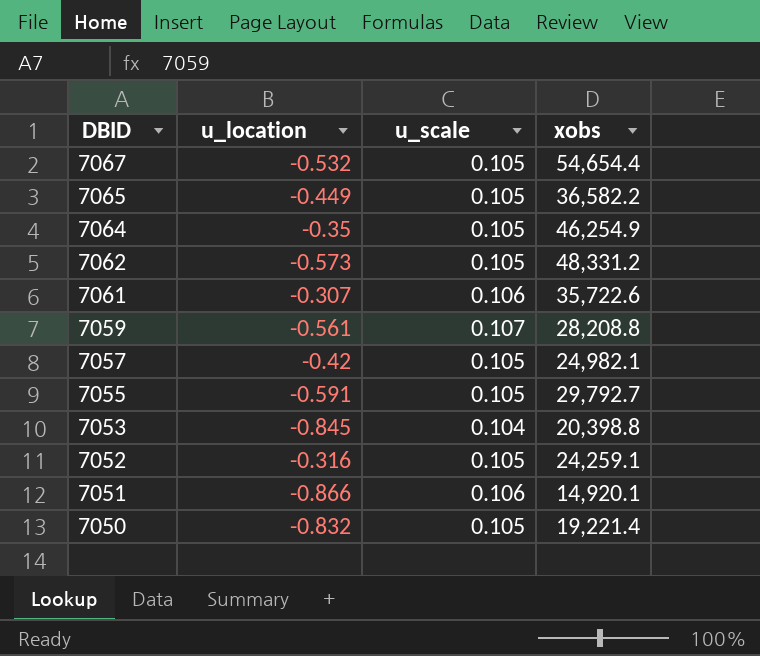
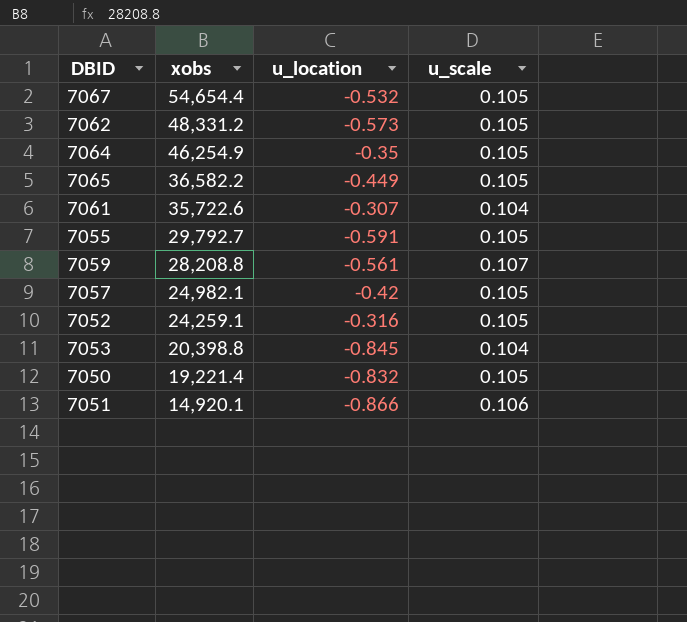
row order: DBID descending -> xobs descending
column xobs | position: 4 -> 2
7061 | u_scale: 0.106 -> 0.104

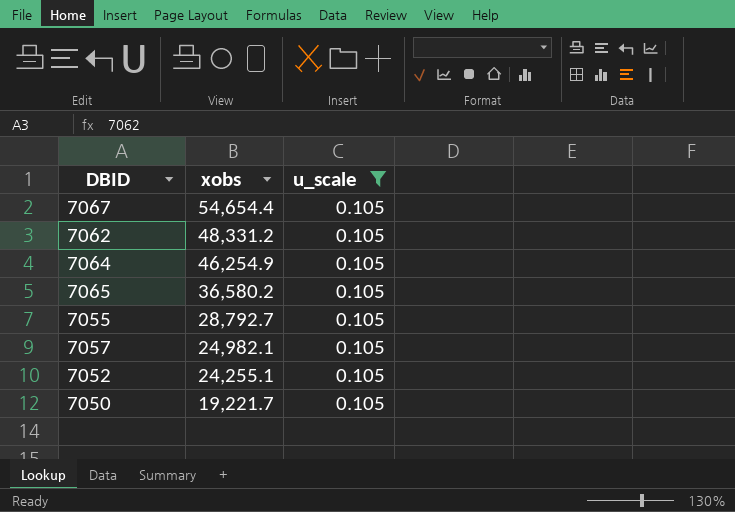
filter: none -> u_scale = 0.105
column u_location | position: 3 -> none
7065 | xobs: 36,582.2 -> 36,580.2
7055 | xobs: 29,792.7 -> 28,792.7
7052 | xobs: 24,259.1 -> 24,255.1
7050 | xobs: 19,221.4 -> 19,221.7

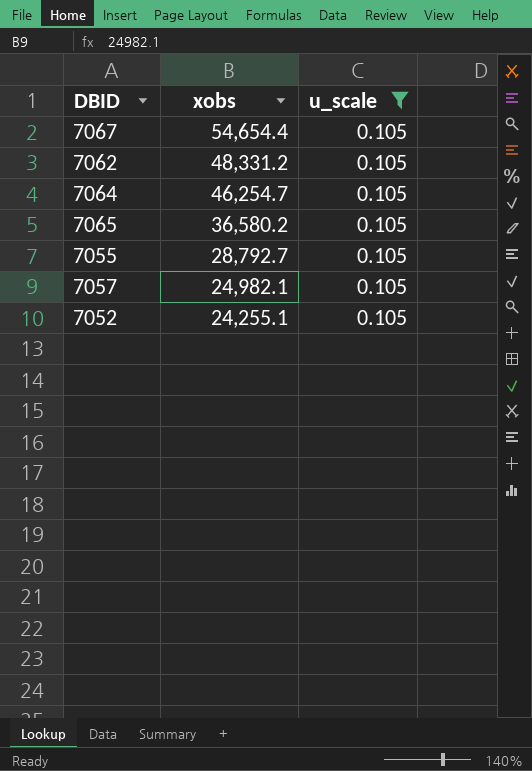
row 7050: 19,221.7 | 0.105 -> none
7064 | xobs: 46,254.9 -> 46,254.7

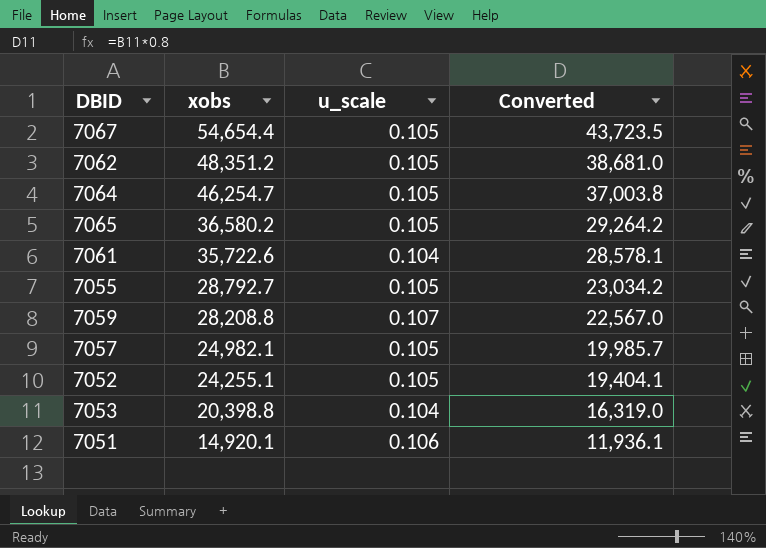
filter: u_scale = 0.105 -> none
column Converted | formula: none -> [xobs] * 0.8
7062 | xobs: 48,331.2 -> 48,351.2

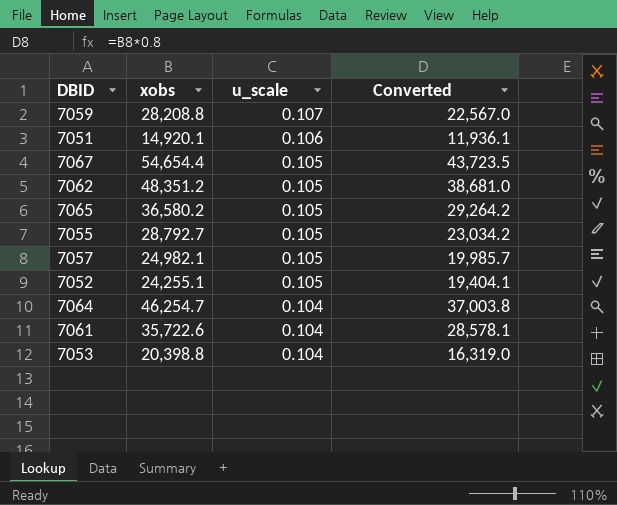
row order: xobs descending -> u_scale descending
7064 | u_scale: 0.105 -> 0.104

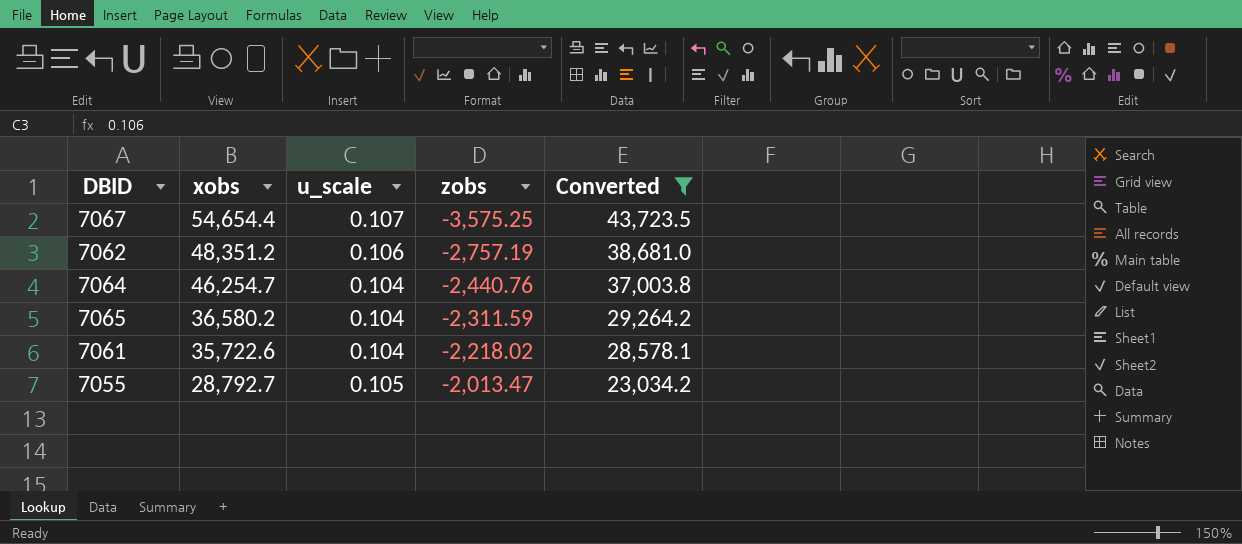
filter: none -> Converted >= 23,034.2
row order: u_scale descending -> xobs descending
column zobs | position: none -> 4
7067 | u_scale: 0.105 -> 0.107
7062 | u_scale: 0.105 -> 0.106
7065 | u_scale: 0.105 -> 0.104

